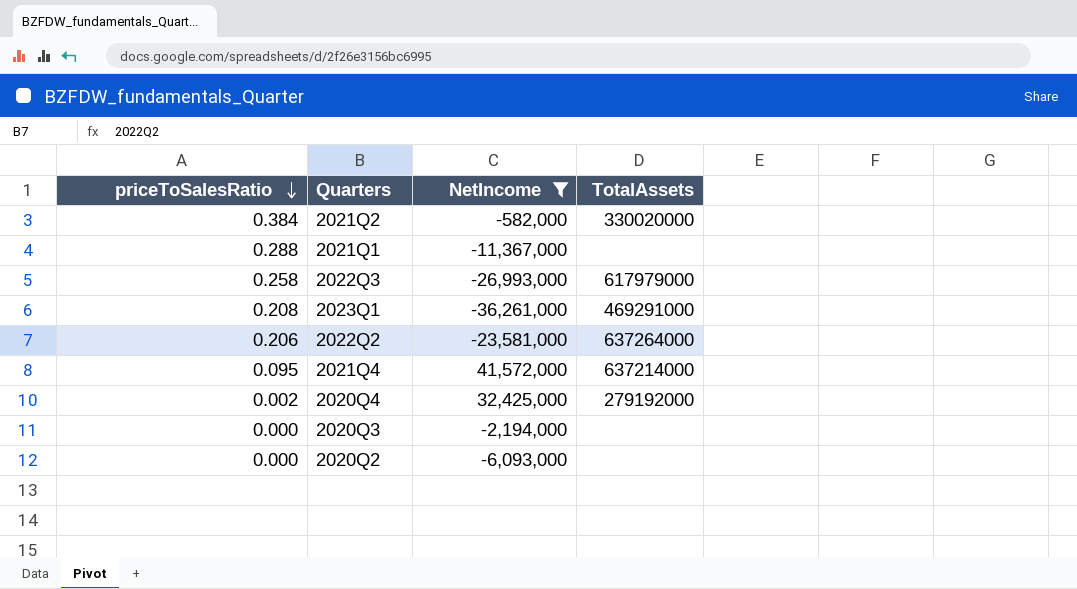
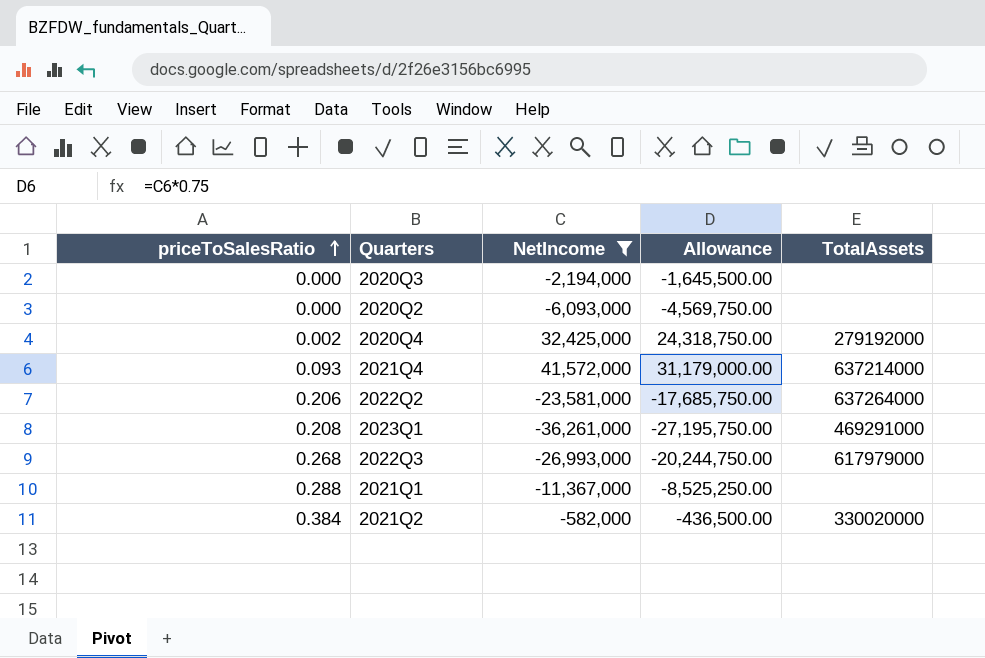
row order: priceToSalesRatio descending -> priceToSalesRatio ascending
column Allowance | formula: none -> [NetIncome] * 0.75
2021Q4 | priceToSalesRatio: 0.095 -> 0.093
2022Q3 | priceToSalesRatio: 0.258 -> 0.268

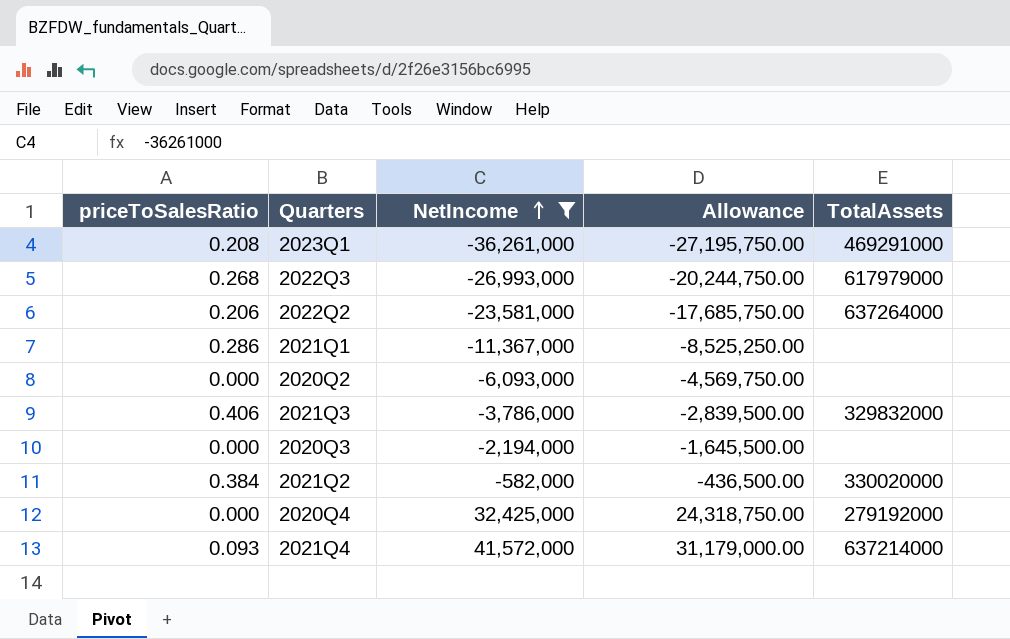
row order: priceToSalesRatio ascending -> NetIncome ascending
2021Q1 | priceToSalesRatio: 0.288 -> 0.286
row 2021Q3: none -> 0.406 | -3,786,000 | -2,839,500.00 | 329832000
2020Q4 | priceToSalesRatio: 0.002 -> 0.000

